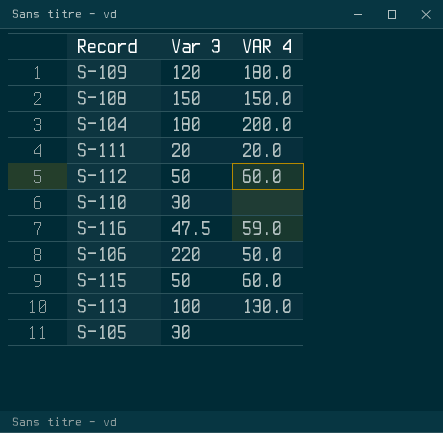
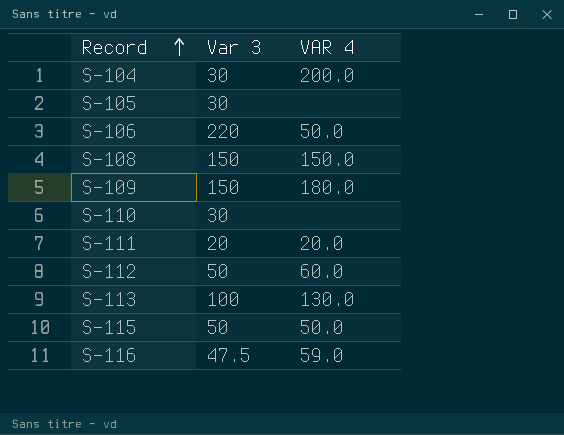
row order: none -> Record ascending
S-104 | Var 3: 180 -> 30
S-109 | Var 3: 120 -> 150
S-115 | VAR 4: 60.0 -> 50.0

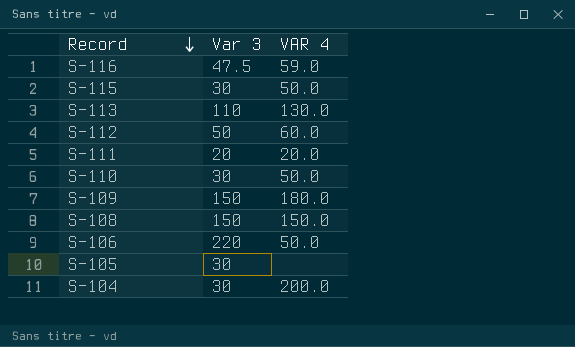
row order: Record ascending -> Record descending
S-115 | Var 3: 50 -> 30
S-113 | Var 3: 100 -> 110
S-110 | VAR 4: none -> 50.0

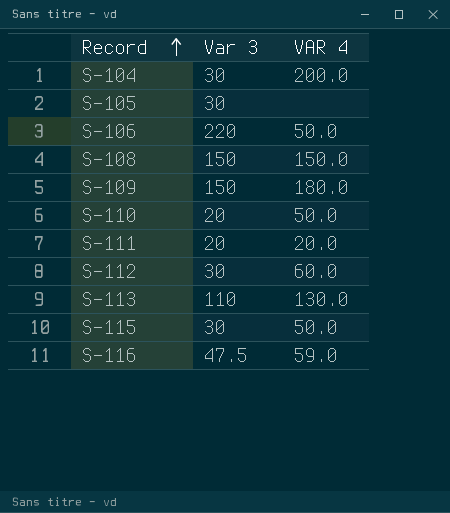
row order: Record descending -> Record ascending
S-110 | Var 3: 30 -> 20
S-112 | Var 3: 50 -> 30

